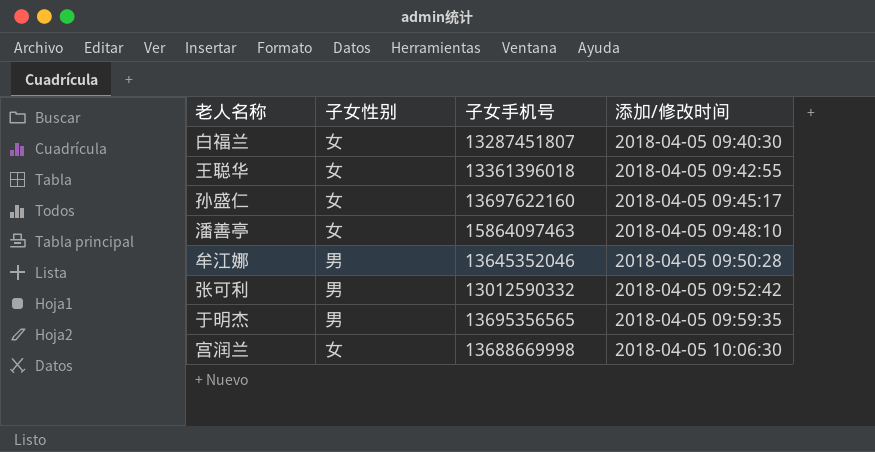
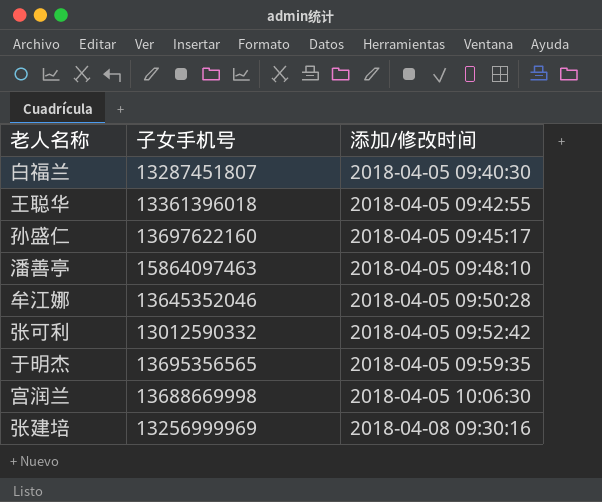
column 子女性别 | position: 2 -> none
row 张建培: none -> 13256999969 | 2018-04-08 09:30:16

